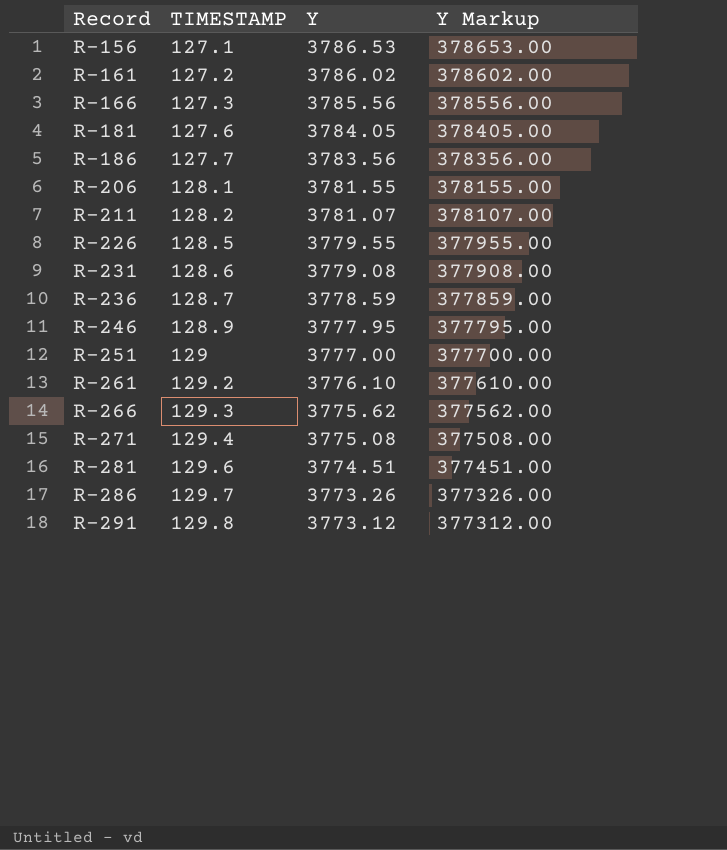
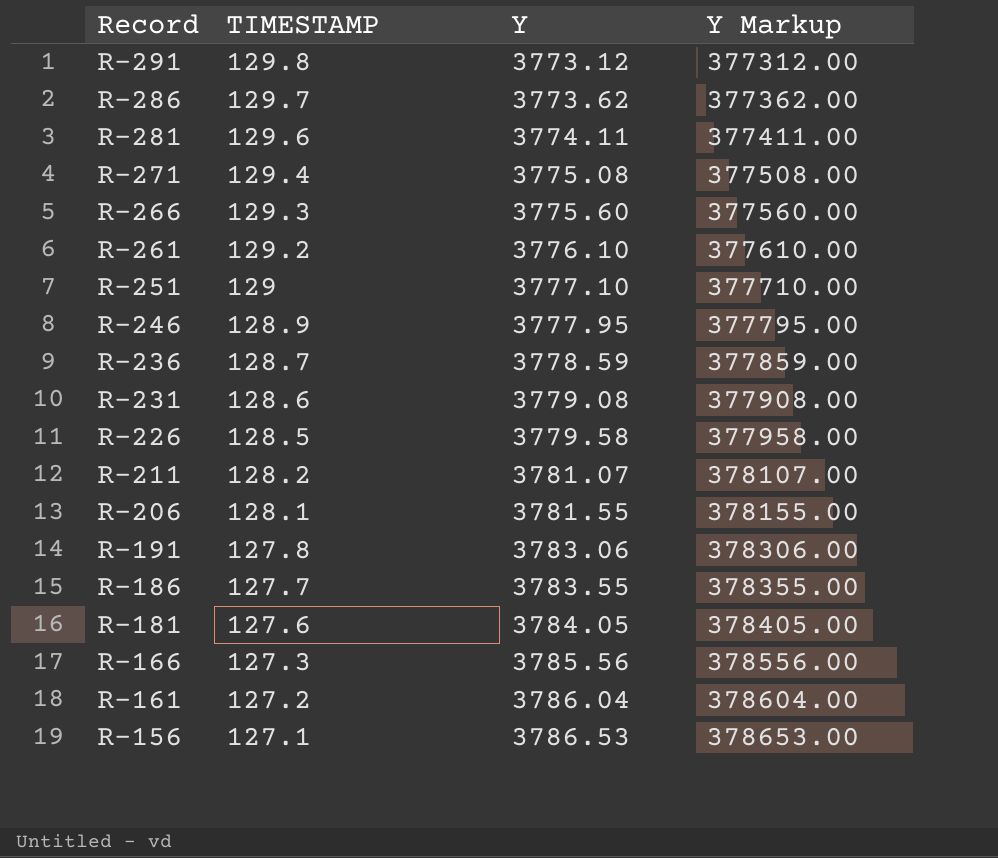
row order: Record ascending -> Record descending
R-286 | Y: 3773.26 -> 3773.62
R-286 | Y Markup: 377326.00 -> 377362.00
R-281 | Y: 3774.51 -> 3774.11
R-281 | Y Markup: 377451.00 -> 377411.00
R-266 | Y: 3775.62 -> 3775.60
R-266 | Y Markup: 377562.00 -> 377560.00
R-251 | Y: 3777.00 -> 3777.10
R-251 | Y Markup: 377700.00 -> 377710.00
R-226 | Y: 3779.55 -> 3779.58
R-226 | Y Markup: 377955.00 -> 377958.00
row R-191: none -> 127.8 | 3783.06 | 378306.00
R-186 | Y: 3783.56 -> 3783.55
R-186 | Y Markup: 378356.00 -> 378355.00
R-161 | Y: 3786.02 -> 3786.04
R-161 | Y Markup: 378602.00 -> 378604.00

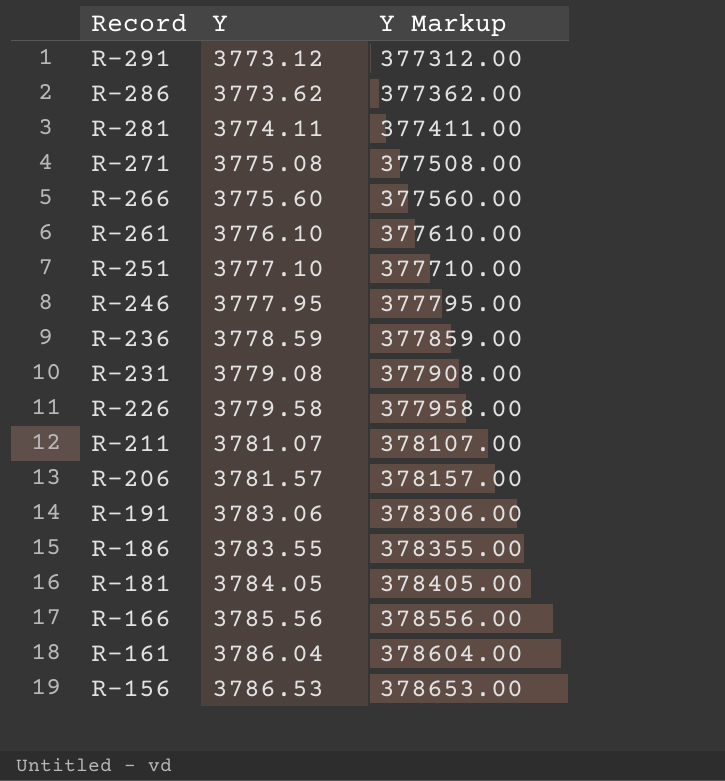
column TIMESTAMP | position: 2 -> none
R-206 | Y: 3781.55 -> 3781.57
R-206 | Y Markup: 378155.00 -> 378157.00

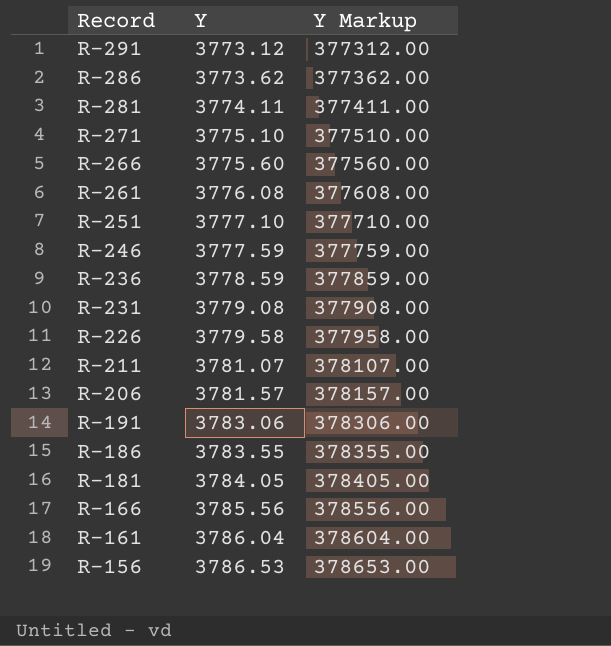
R-271 | Y: 3775.08 -> 3775.10
R-271 | Y Markup: 377508.00 -> 377510.00
R-261 | Y: 3776.10 -> 3776.08
R-261 | Y Markup: 377610.00 -> 377608.00
R-246 | Y: 3777.95 -> 3777.59
R-246 | Y Markup: 377795.00 -> 377759.00

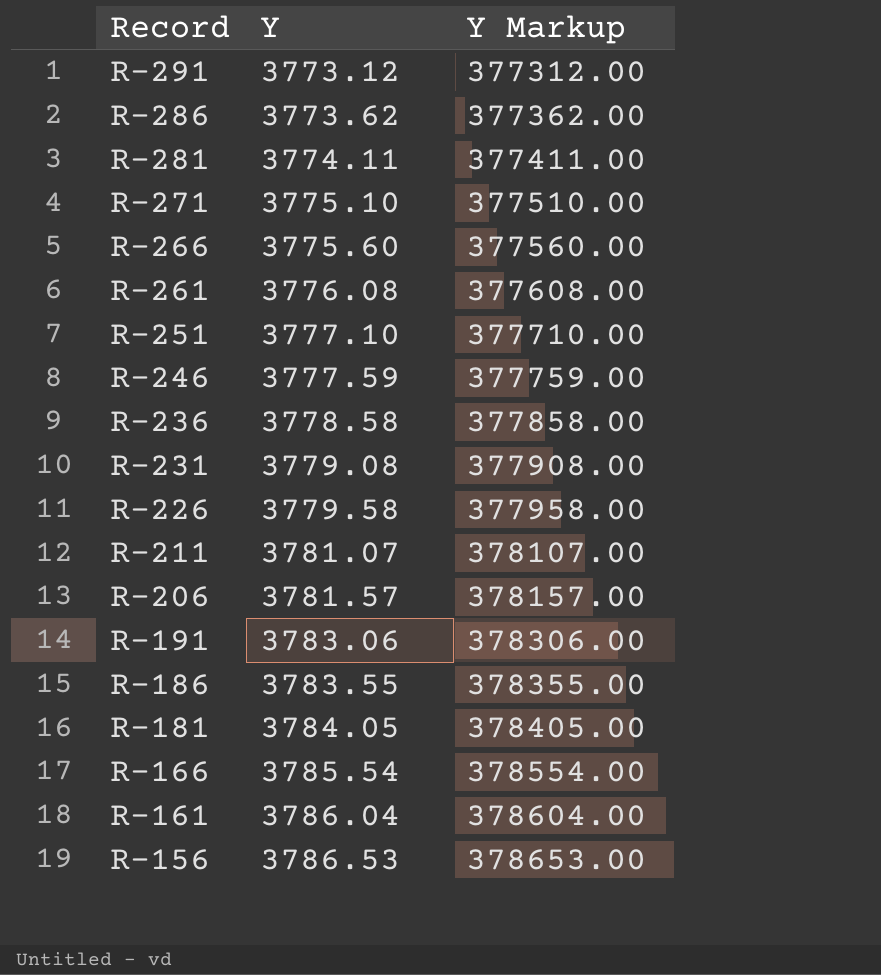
R-236 | Y: 3778.59 -> 3778.58
R-236 | Y Markup: 377859.00 -> 377858.00
R-166 | Y: 3785.56 -> 3785.54
R-166 | Y Markup: 378556.00 -> 378554.00

